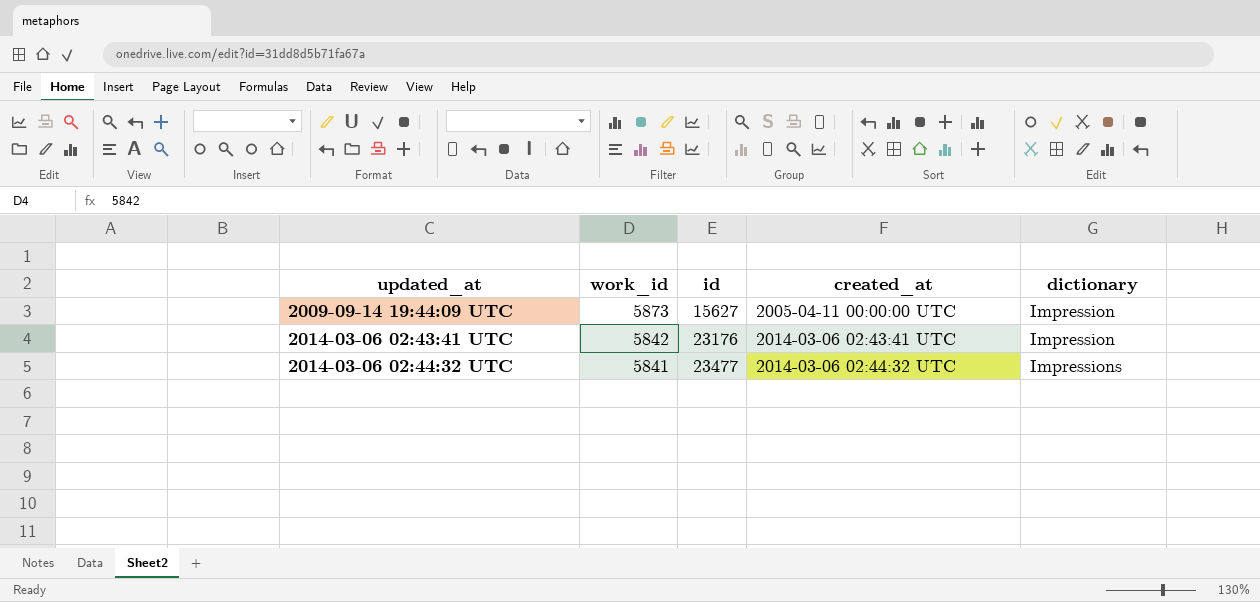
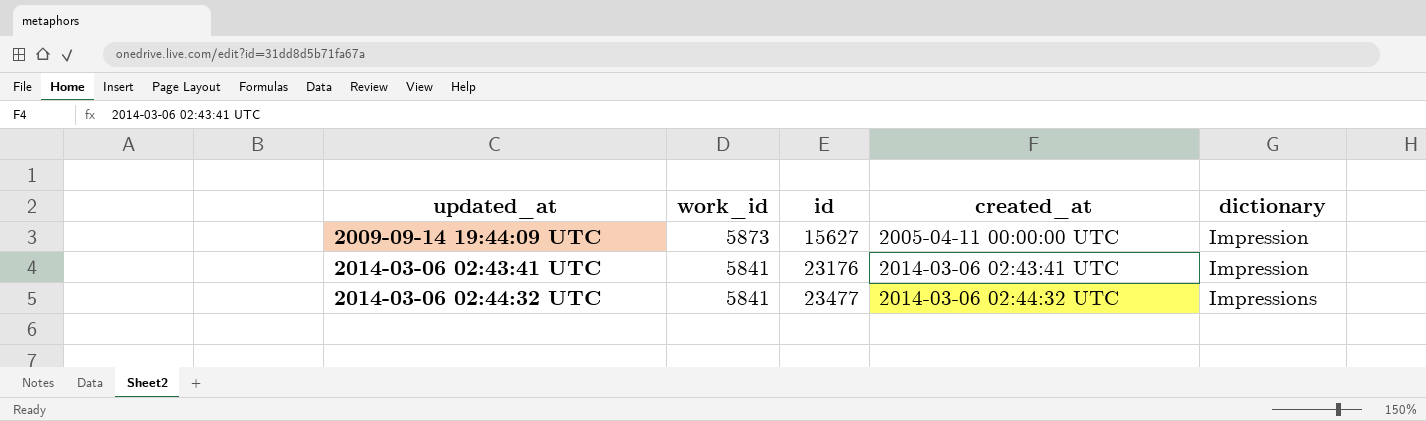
2014-03-06 02:43:41 UTC | work_id: 5842 -> 5841

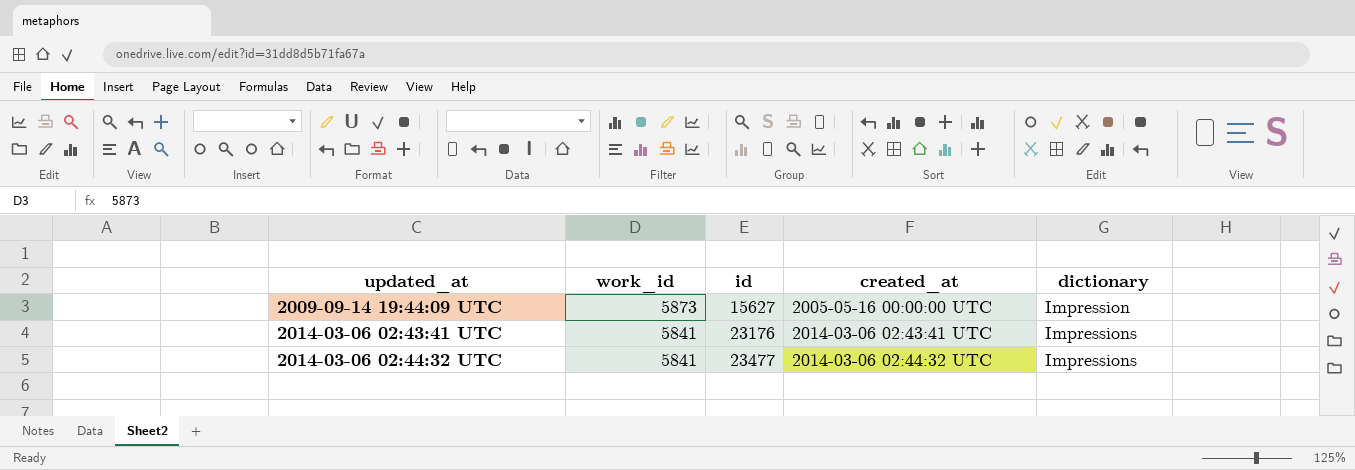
2009-09-14 19:44:09 UTC | created_at: 2005-04-11 00:00:00 UTC -> 2005-05-16 00:00:00 UTC
2014-03-06 02:43:41 UTC | dictionary: Impression -> Impressions

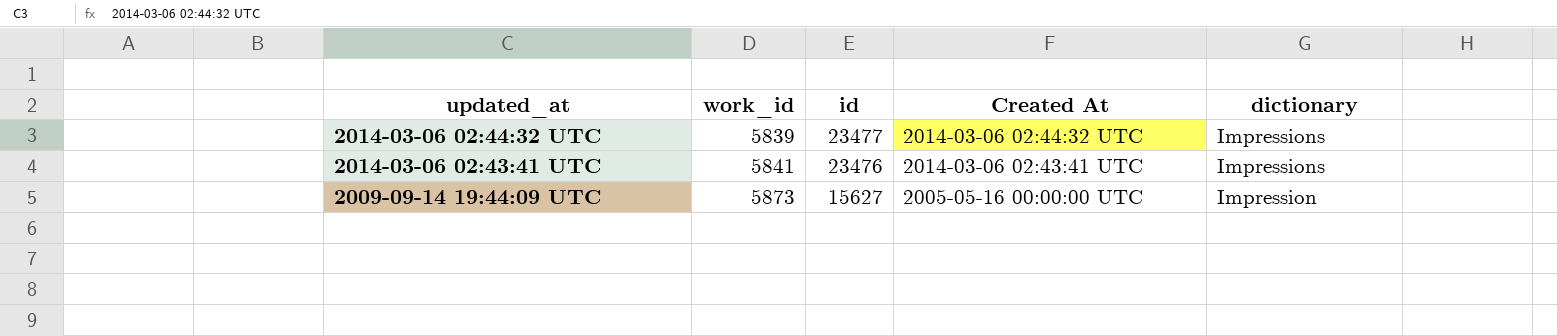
row order: updated_at ascending -> updated_at descending
column name: created_at -> Created At
2014-03-06 02:44:32 UTC | work_id: 5841 -> 5839
2014-03-06 02:43:41 UTC | id: 23176 -> 23476

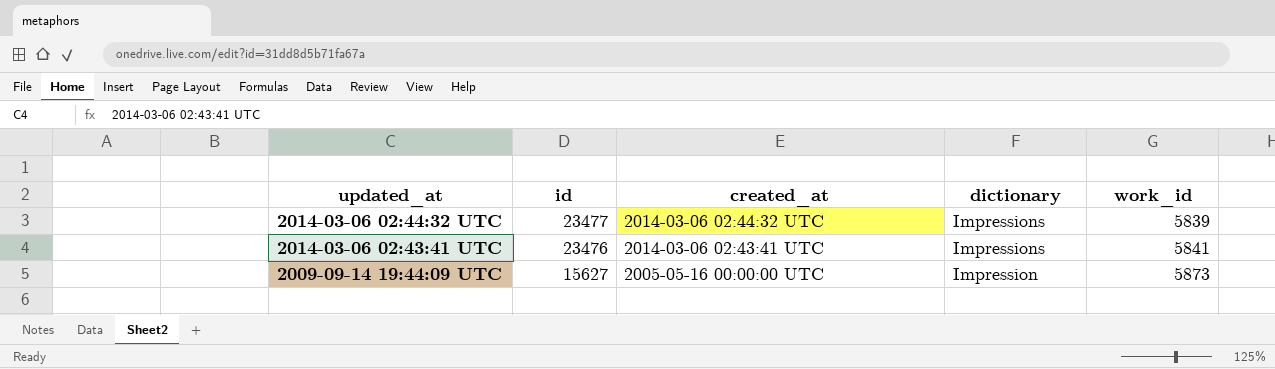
column name: Created At -> created_at
column work_id | position: 2 -> 5

